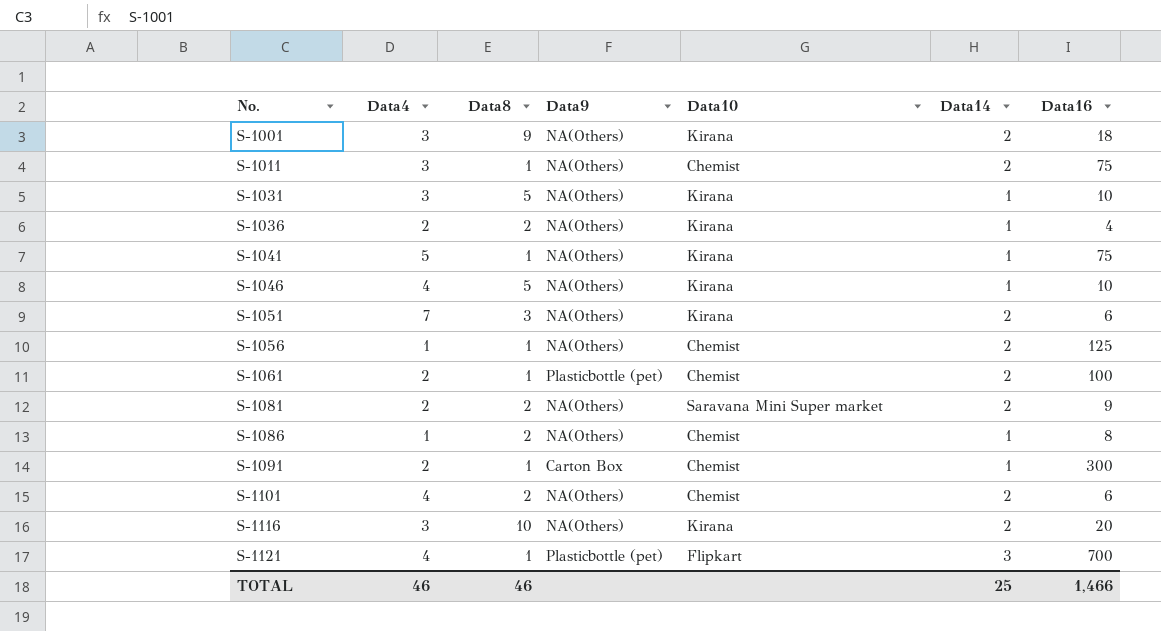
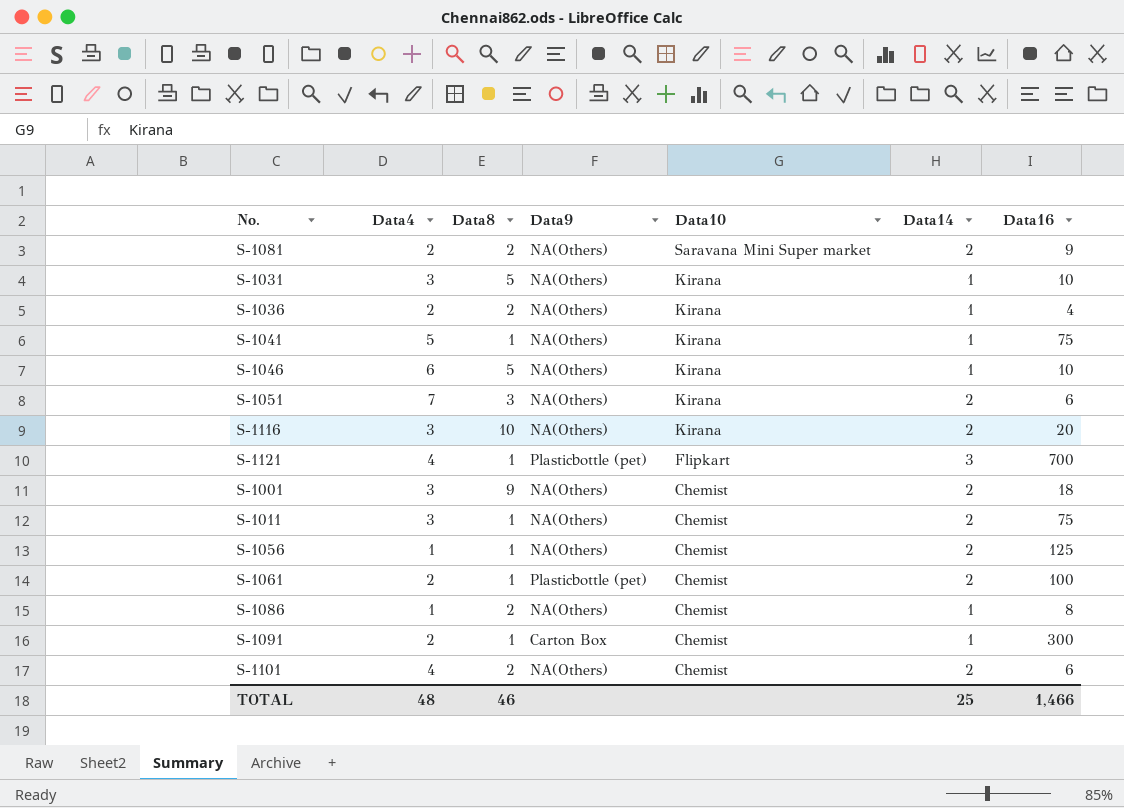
row order: No. ascending -> Data10 descending
S-1046 | Data4: 4 -> 6
S-1001 | Data10: Kirana -> Chemist
TOTAL | Data4: 46 -> 48

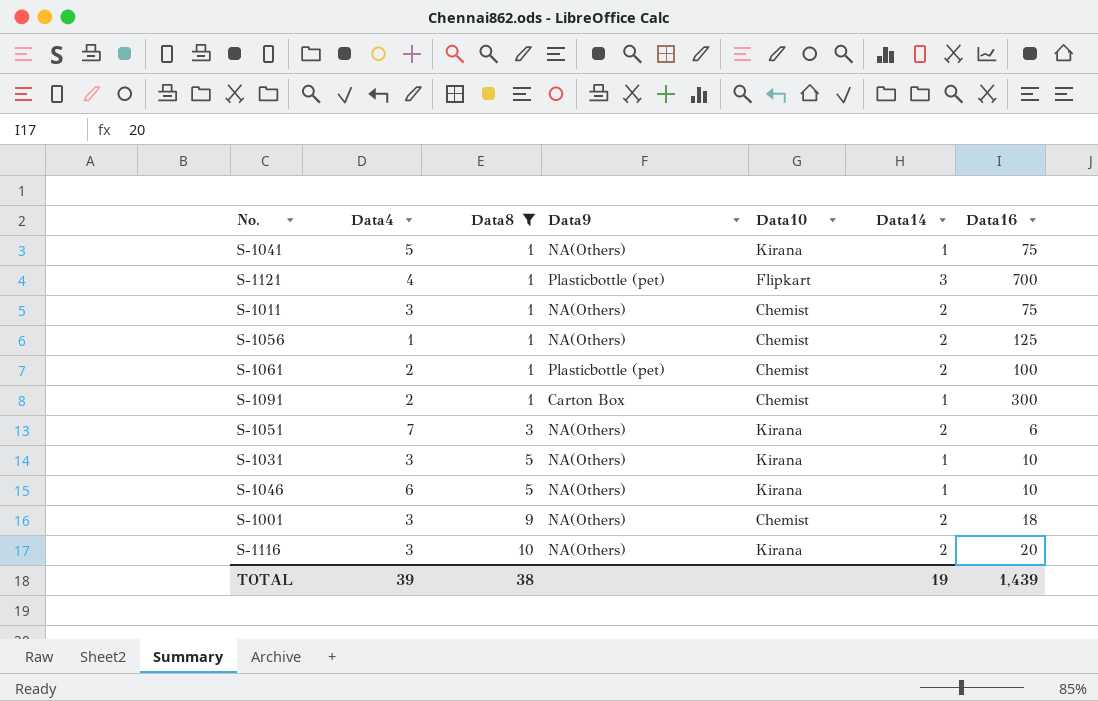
filter: none -> Data8 != 2
row order: Data10 descending -> Data8 ascending
TOTAL | Data4: 48 -> 39
TOTAL | Data8: 46 -> 38
TOTAL | Data14: 25 -> 19
TOTAL | Data16: 1,466 -> 1,439

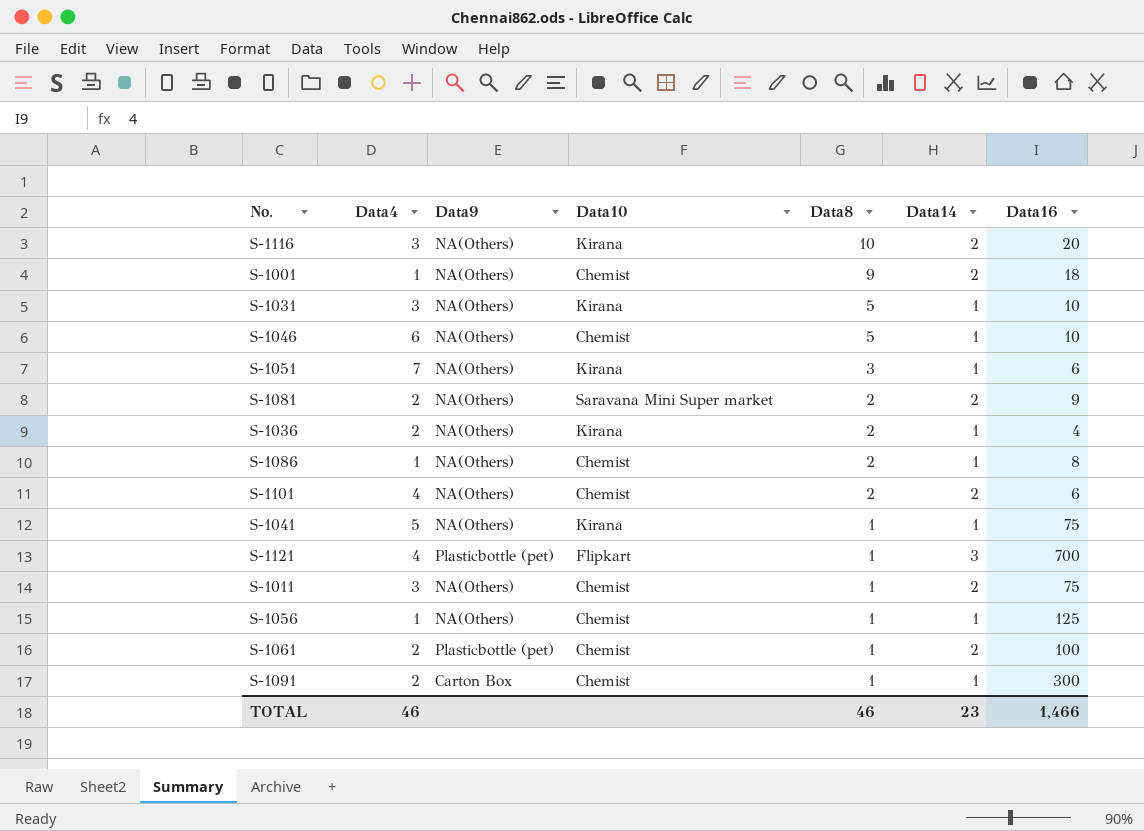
filter: Data8 != 2 -> none
row order: Data8 ascending -> Data8 descending
column Data8 | position: 3 -> 5
S-1001 | Data4: 3 -> 1
S-1046 | Data10: Kirana -> Chemist
S-1051 | Data14: 2 -> 1
S-1056 | Data14: 2 -> 1
TOTAL | Data4: 39 -> 46
TOTAL | Data8: 38 -> 46
TOTAL | Data14: 19 -> 23
TOTAL | Data16: 1,439 -> 1,466

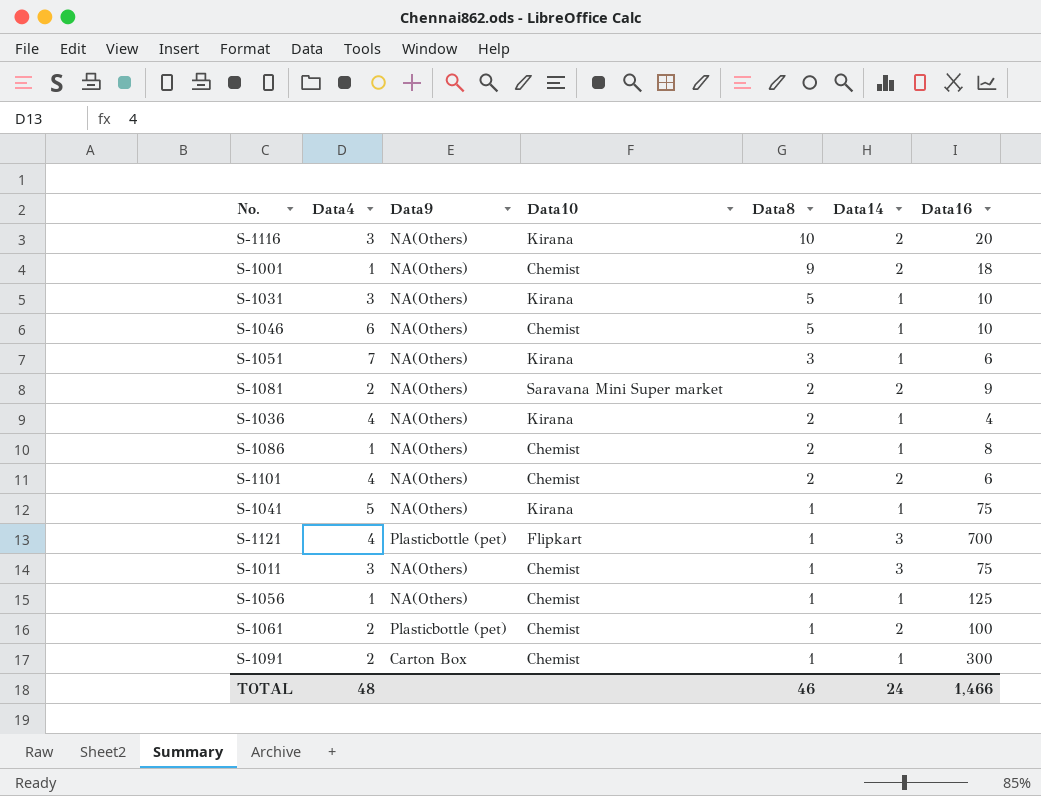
S-1036 | Data4: 2 -> 4
S-1011 | Data14: 2 -> 3
TOTAL | Data4: 46 -> 48
TOTAL | Data14: 23 -> 24

